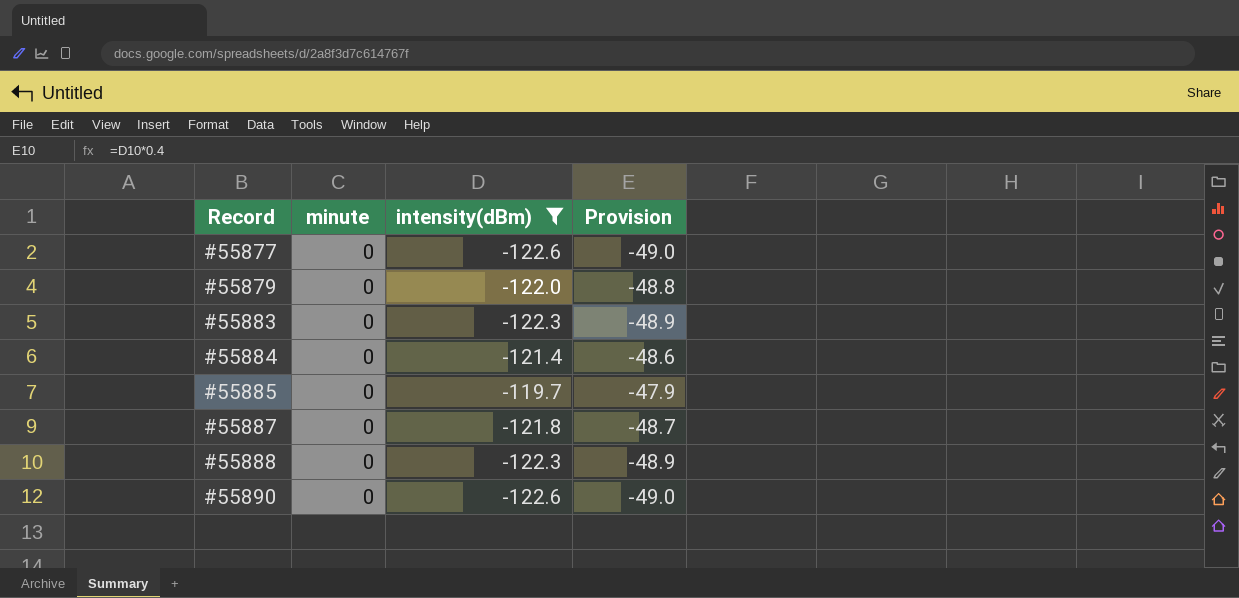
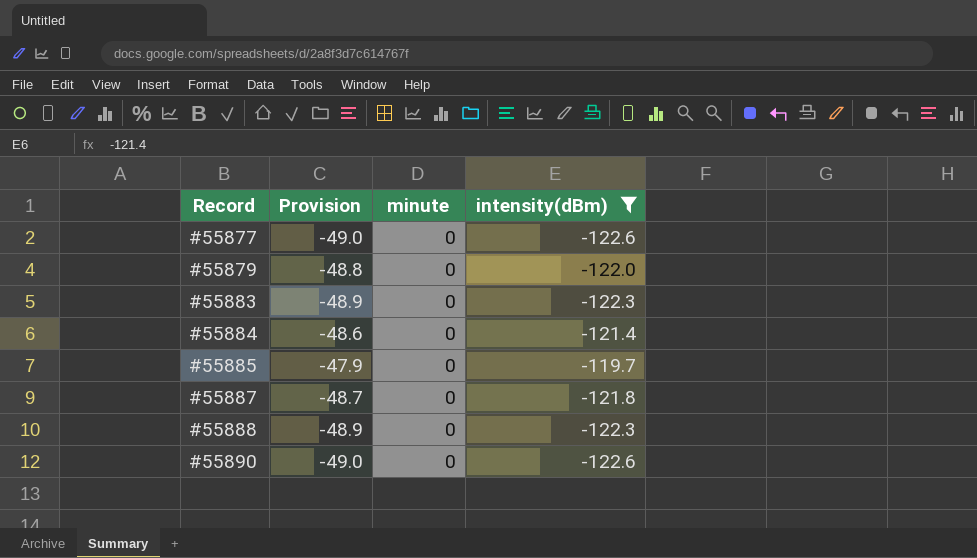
column Provision | position: 4 -> 2

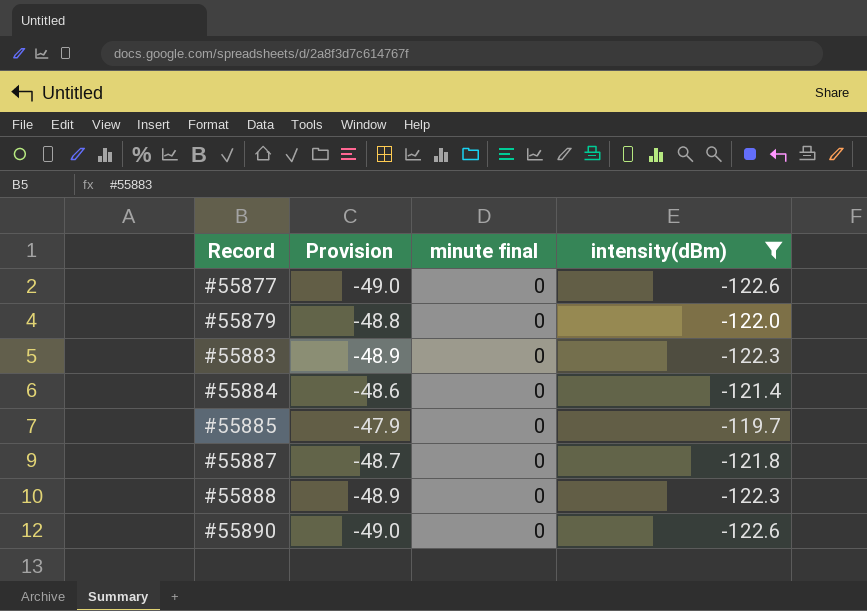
column name: minute -> minute final

